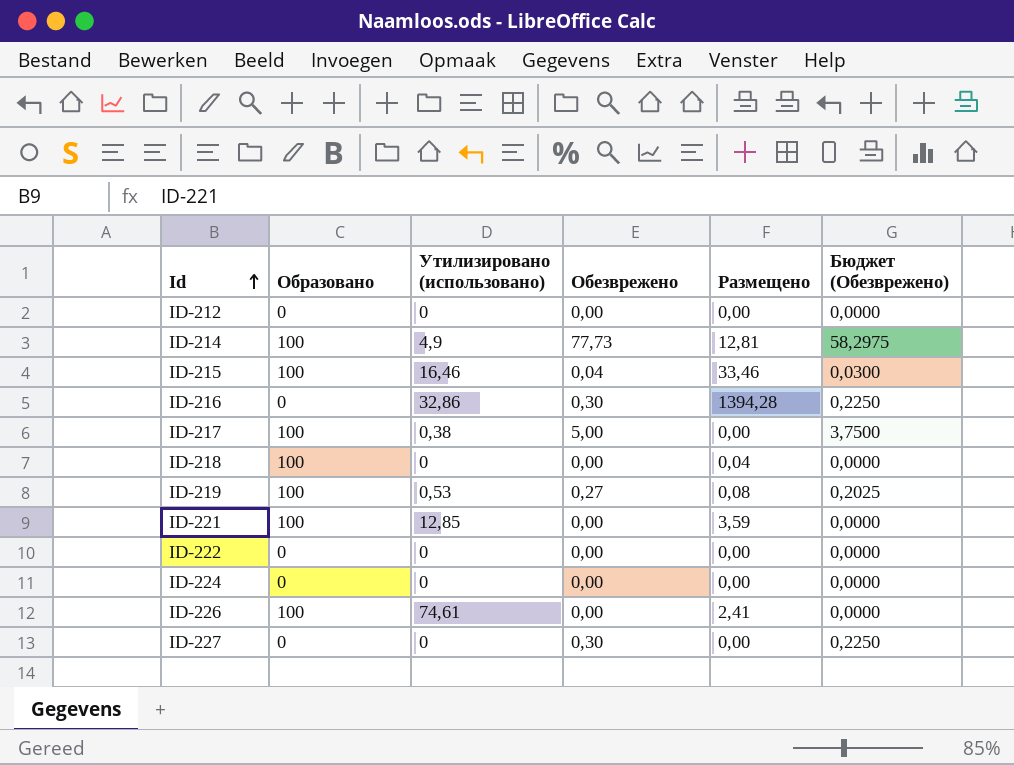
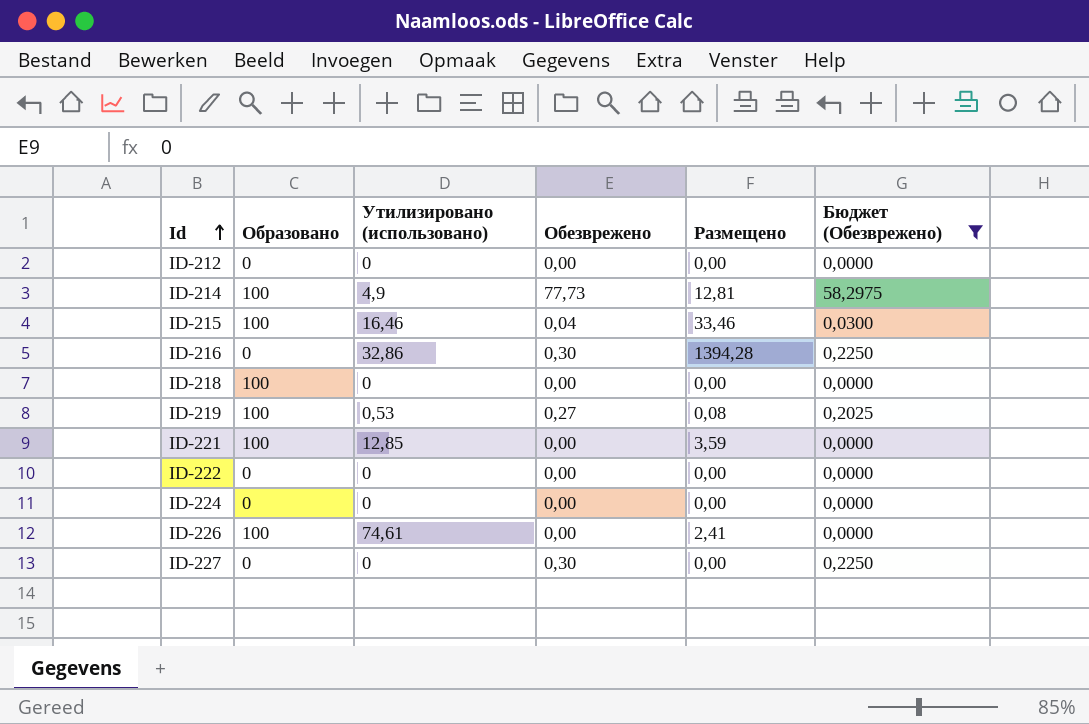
filter: none -> Бюджет (Обезврежено) != 3,7500
ID-218 | Размещено: 0,04 -> 0,00

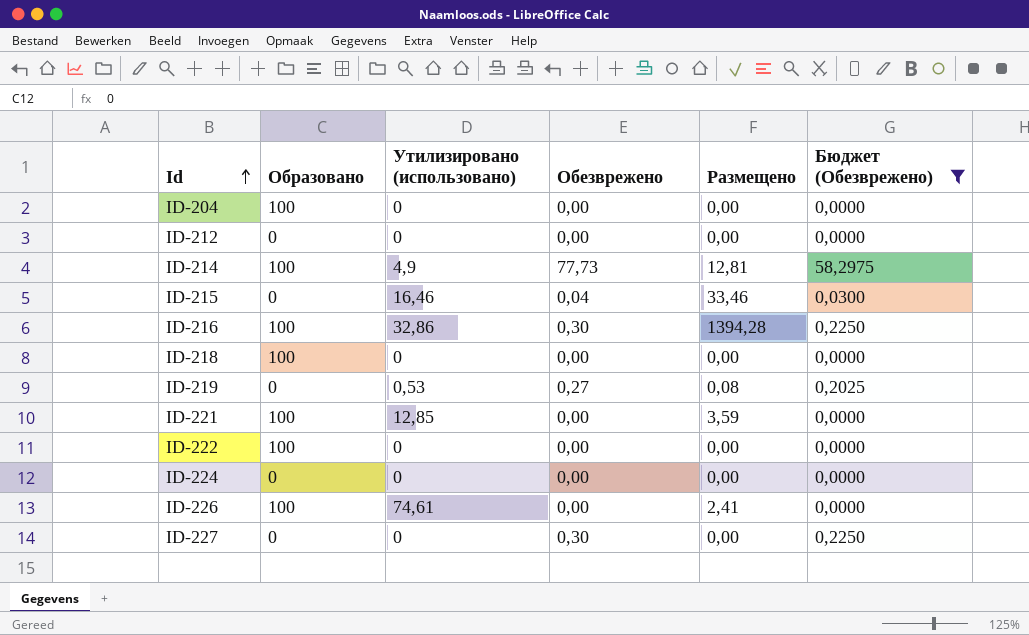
row ID-204: none -> 100 | 0 | 0,00 | 0,00 | 0,0000
ID-215 | Образовано: 100 -> 0
ID-216 | Образовано: 0 -> 100
ID-219 | Образовано: 100 -> 0
ID-222 | Образовано: 0 -> 100

